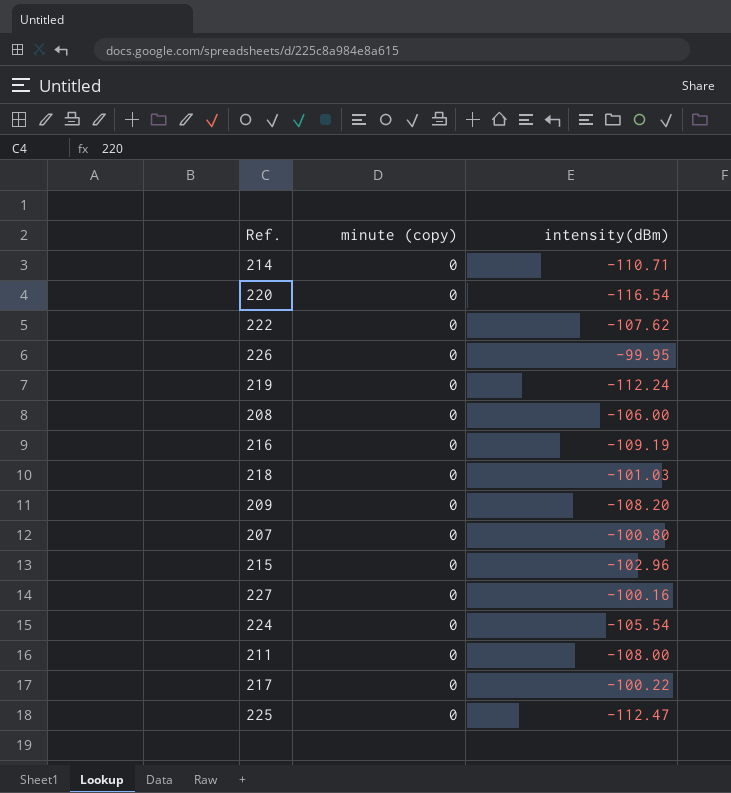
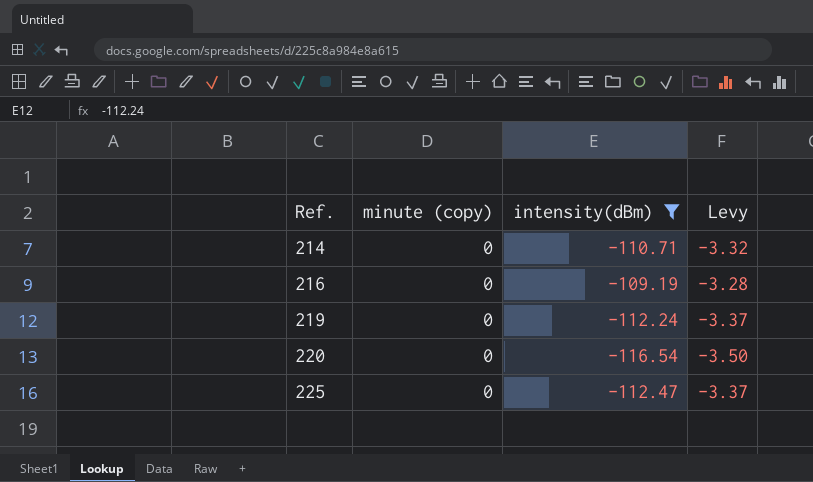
filter: none -> intensity(dBm) <= -109.19
row order: none -> Ref. ascending
column Levy | formula: none -> [intensity(dBm)] * 0.03

